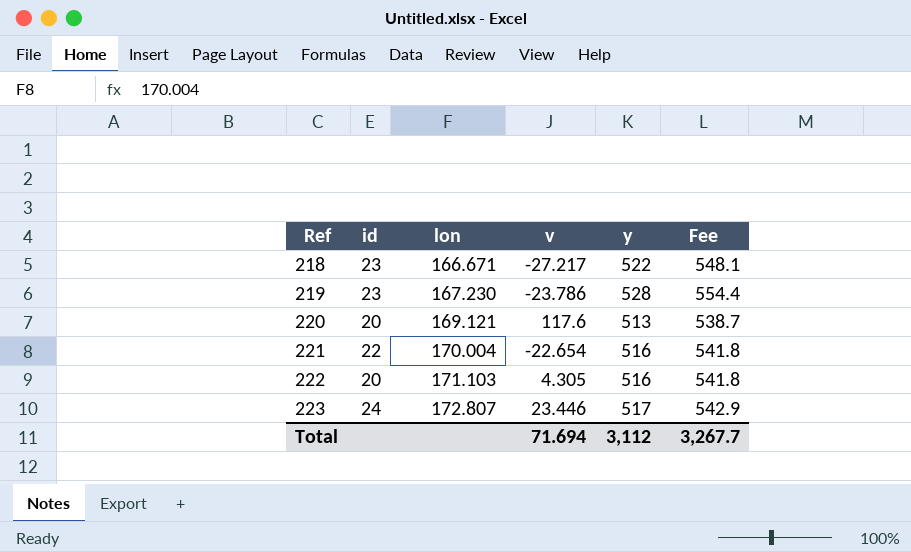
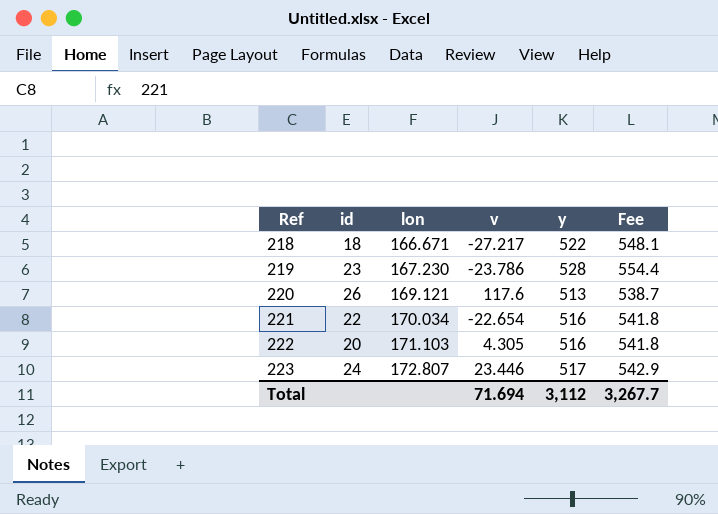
218 | id: 23 -> 18
220 | id: 20 -> 26
221 | lon: 170.004 -> 170.034

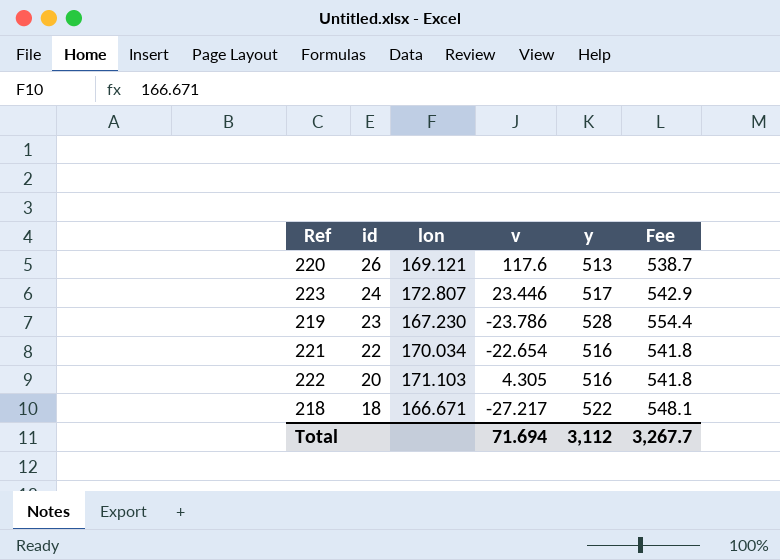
row order: Ref ascending -> id descending

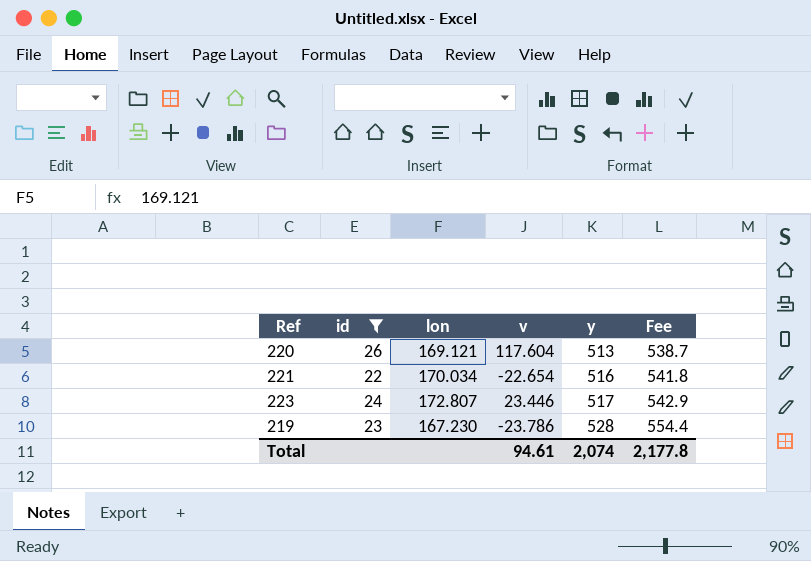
filter: none -> id >= 22
row order: id descending -> y ascending
220 | v: 117.6 -> 117.604
Total | v: 71.694 -> 94.61
Total | y: 3,112 -> 2,074
Total | Fee: 3,267.7 -> 2,177.8

